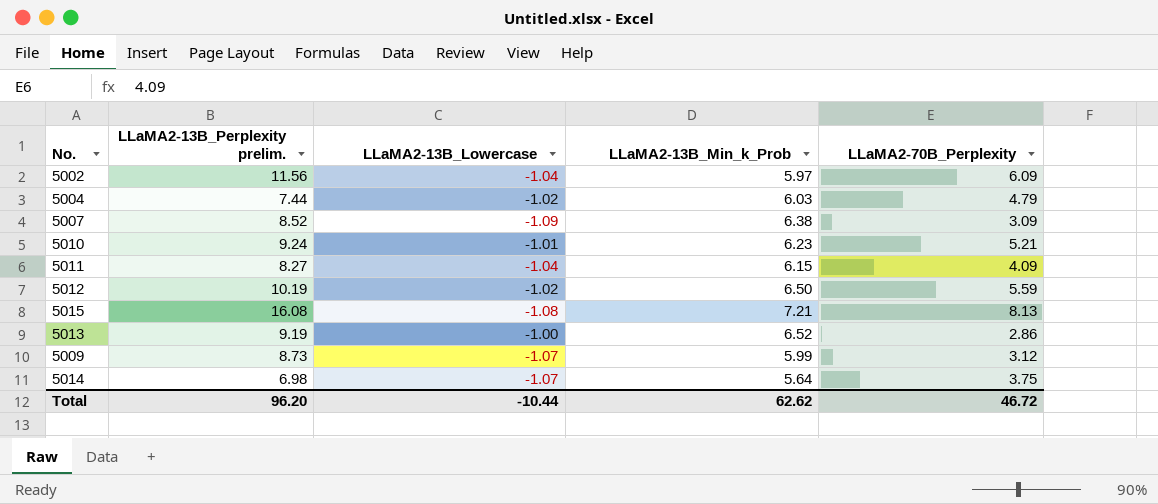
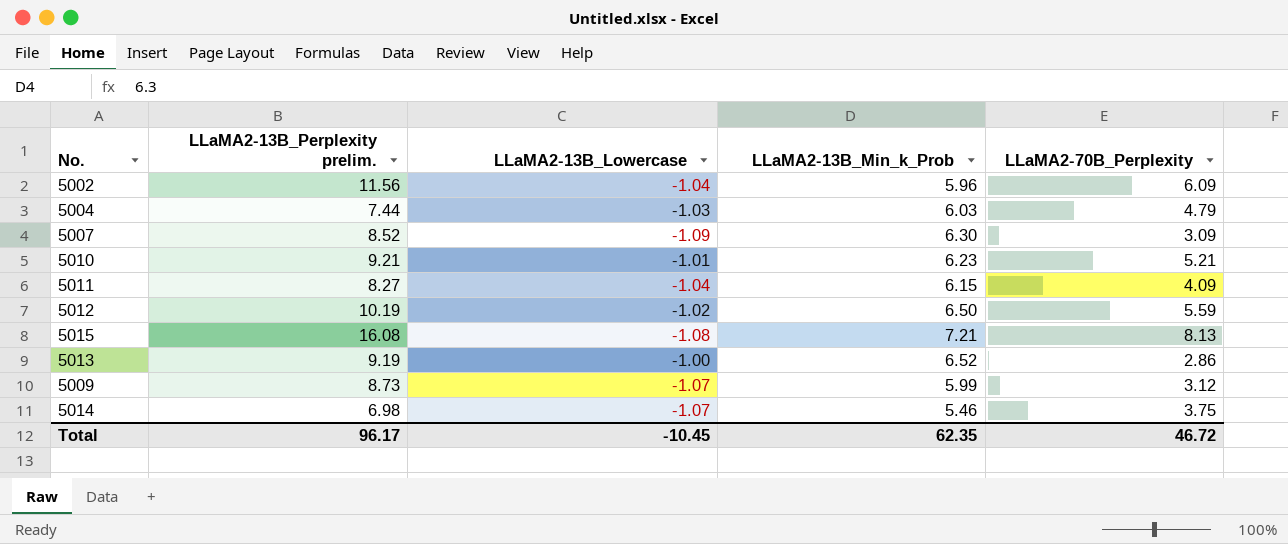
5002 | LLaMA2-13B_Min_k_Prob: 5.97 -> 5.96
5004 | LLaMA2-13B_Lowercase: -1.02 -> -1.03
5007 | LLaMA2-13B_Min_k_Prob: 6.38 -> 6.30
5010 | LLaMA2-13B_Perplexity prelim.: 9.24 -> 9.21
5014 | LLaMA2-13B_Min_k_Prob: 5.64 -> 5.46
Total | LLaMA2-13B_Perplexity prelim.: 96.20 -> 96.17
Total | LLaMA2-13B_Lowercase: -10.44 -> -10.45
Total | LLaMA2-13B_Min_k_Prob: 62.62 -> 62.35

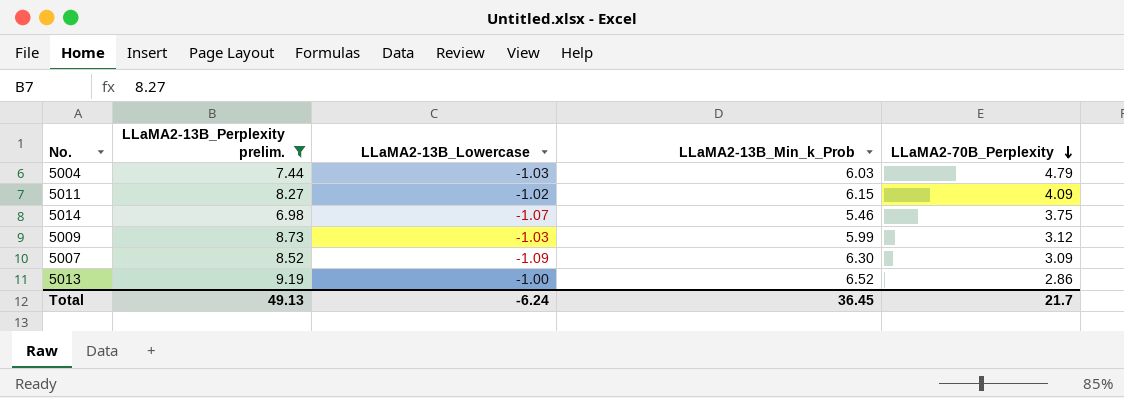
filter: none -> LLaMA2-13B_Perplexity prelim. <= 9.19
row order: none -> LLaMA2-70B_Perplexity descending
5011 | LLaMA2-13B_Lowercase: -1.04 -> -1.02
5009 | LLaMA2-13B_Lowercase: -1.07 -> -1.03
Total | LLaMA2-13B_Perplexity prelim.: 96.17 -> 49.13
Total | LLaMA2-13B_Lowercase: -10.45 -> -6.24
Total | LLaMA2-13B_Min_k_Prob: 62.35 -> 36.45
Total | LLaMA2-70B_Perplexity: 46.72 -> 21.7

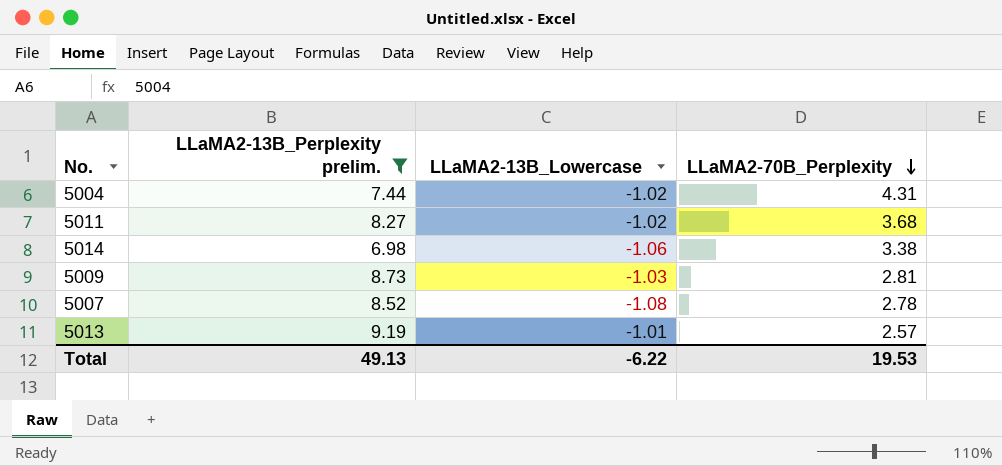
column LLaMA2-13B_Min_k_Prob | position: 4 -> none
5004 | LLaMA2-13B_Lowercase: -1.03 -> -1.02
5004 | LLaMA2-70B_Perplexity: 4.79 -> 4.31
5011 | LLaMA2-70B_Perplexity: 4.09 -> 3.68
5014 | LLaMA2-13B_Lowercase: -1.07 -> -1.06
5014 | LLaMA2-70B_Perplexity: 3.75 -> 3.38
5009 | LLaMA2-70B_Perplexity: 3.12 -> 2.81
5007 | LLaMA2-13B_Lowercase: -1.09 -> -1.08
5007 | LLaMA2-70B_Perplexity: 3.09 -> 2.78
5013 | LLaMA2-13B_Lowercase: -1.00 -> -1.01
5013 | LLaMA2-70B_Perplexity: 2.86 -> 2.57
Total | LLaMA2-13B_Lowercase: -6.24 -> -6.22
Total | LLaMA2-70B_Perplexity: 21.7 -> 19.53

